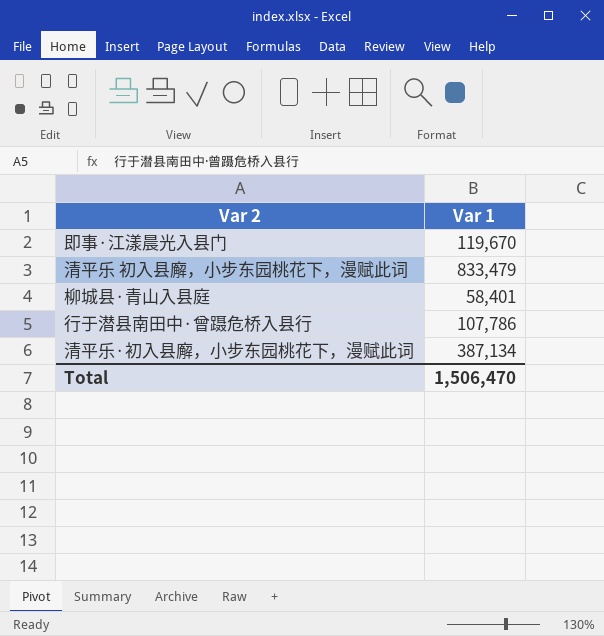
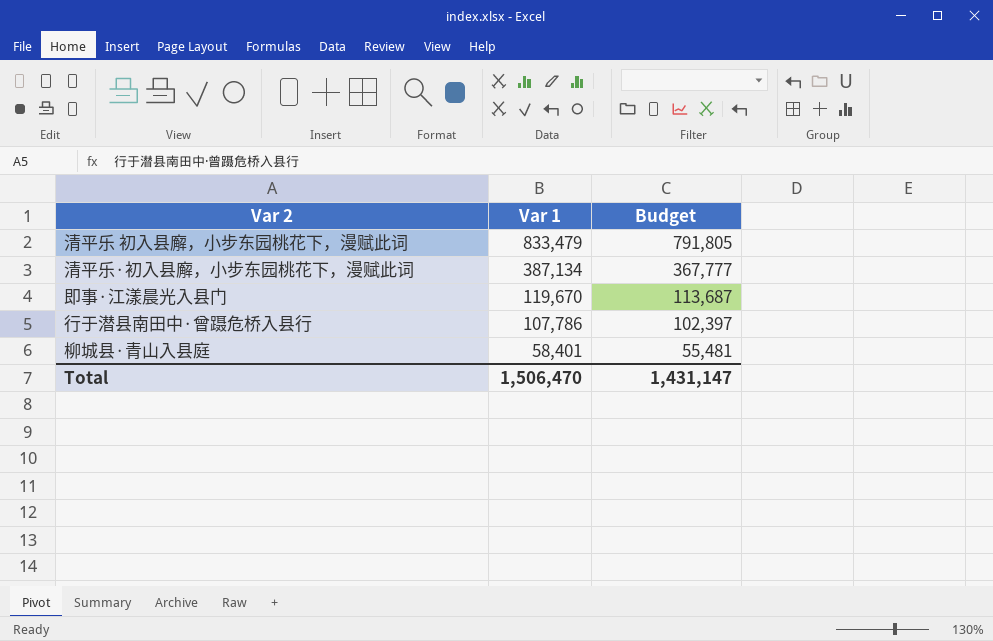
row order: none -> Var 1 descending
column Budget | formula: none -> [Var 1] * 0.95

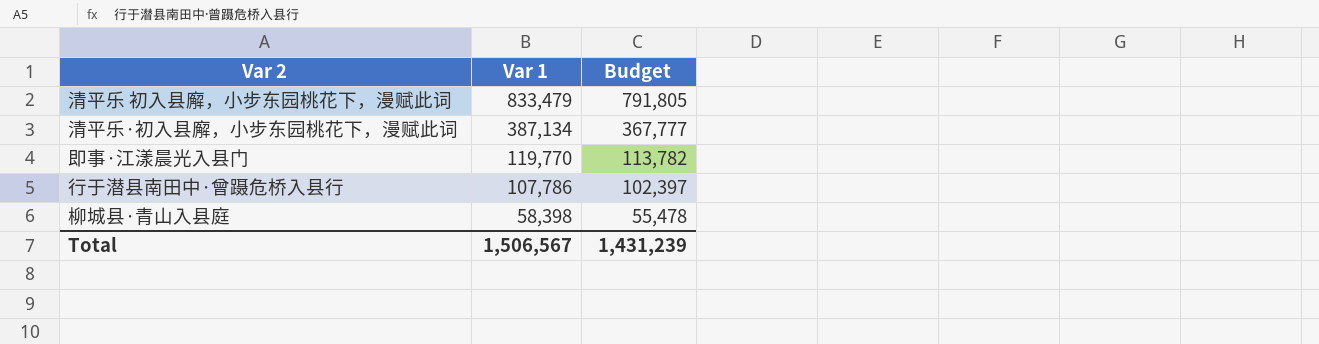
即事·江漾晨光入县门 | Var 1: 119,670 -> 119,770
即事·江漾晨光入县门 | Budget: 113,687 -> 113,782
柳城县·青山入县庭 | Var 1: 58,401 -> 58,398
柳城县·青山入县庭 | Budget: 55,481 -> 55,478
Total | Var 1: 1,506,470 -> 1,506,567
Total | Budget: 1,431,147 -> 1,431,239

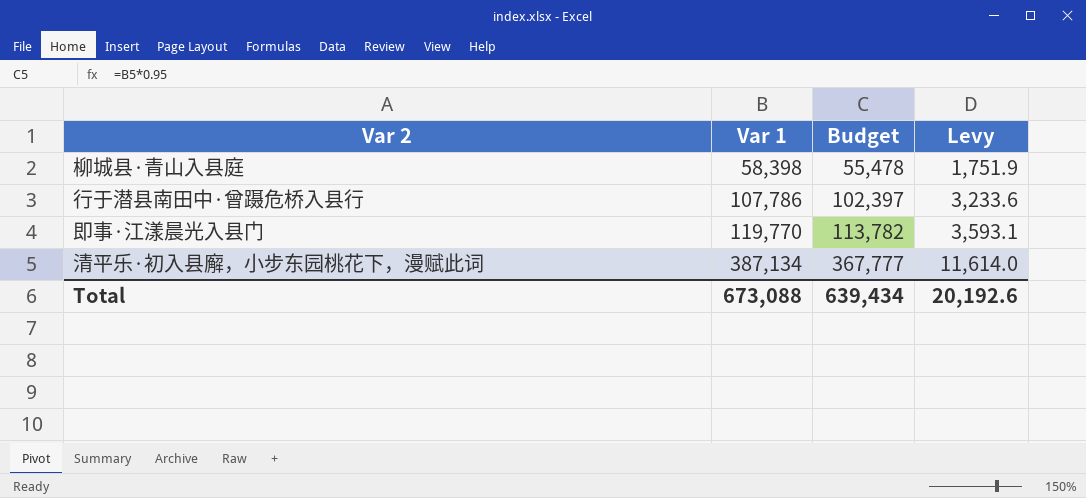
row order: Var 1 descending -> Var 1 ascending
column Levy | formula: none -> [Var 1] * 0.03
row 清平乐 初入县廨，小步东园桃花下，漫赋此词: 833,479 | 791,805 -> none
Total | Var 1: 1,506,567 -> 673,088
Total | Budget: 1,431,239 -> 639,434

